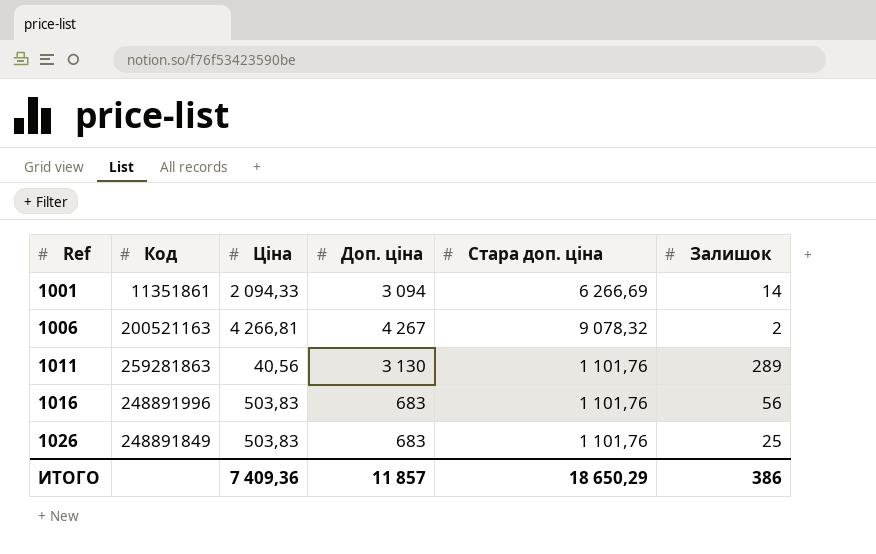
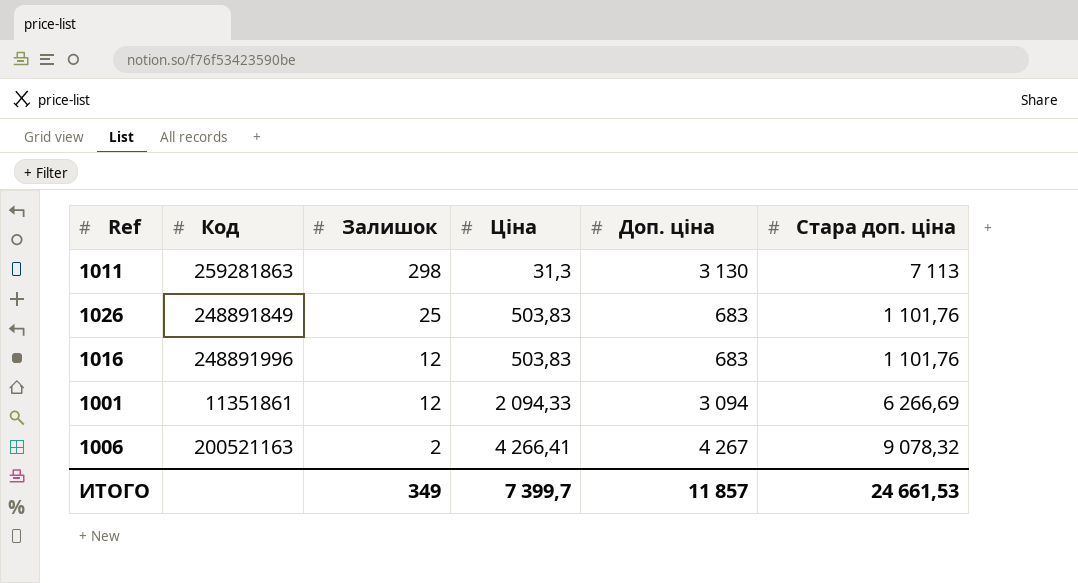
row order: Ref ascending -> Залишок descending
column Залишок | position: 6 -> 3
1011 | Залишок: 289 -> 298
1011 | Ціна: 40,56 -> 31,3
1011 | Стара доп. ціна: 1 101,76 -> 7 113
1016 | Залишок: 56 -> 12
1001 | Залишок: 14 -> 12
1006 | Ціна: 4 266,81 -> 4 266,41
ИТОГО | Залишок: 386 -> 349
ИТОГО | Ціна: 7 409,36 -> 7 399,7
ИТОГО | Стара доп. ціна: 18 650,29 -> 24 661,53

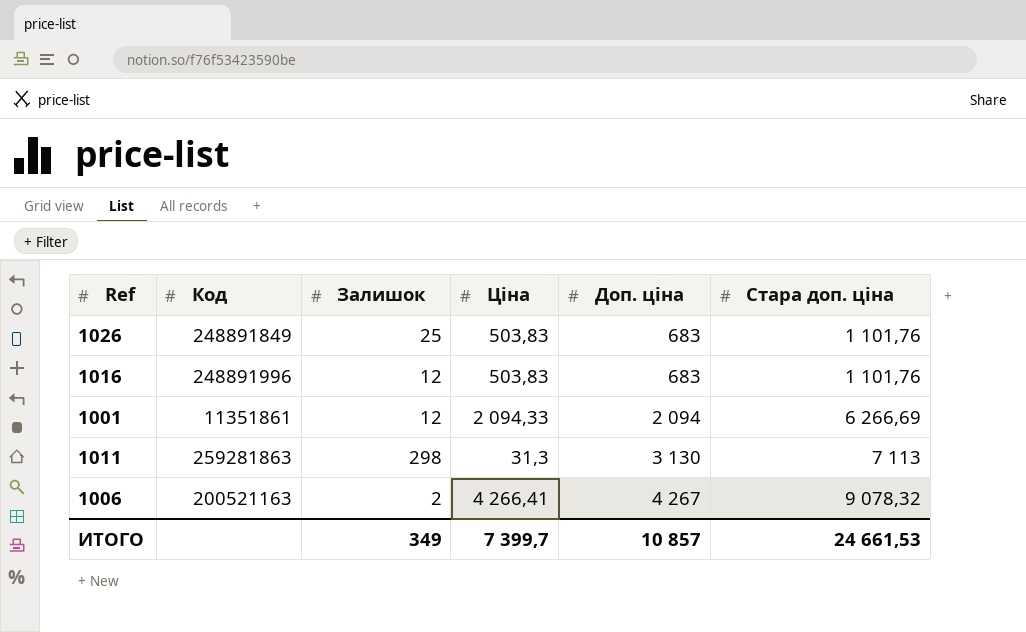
row order: Залишок descending -> Доп. ціна ascending
1001 | Доп. ціна: 3 094 -> 2 094
ИТОГО | Доп. ціна: 11 857 -> 10 857

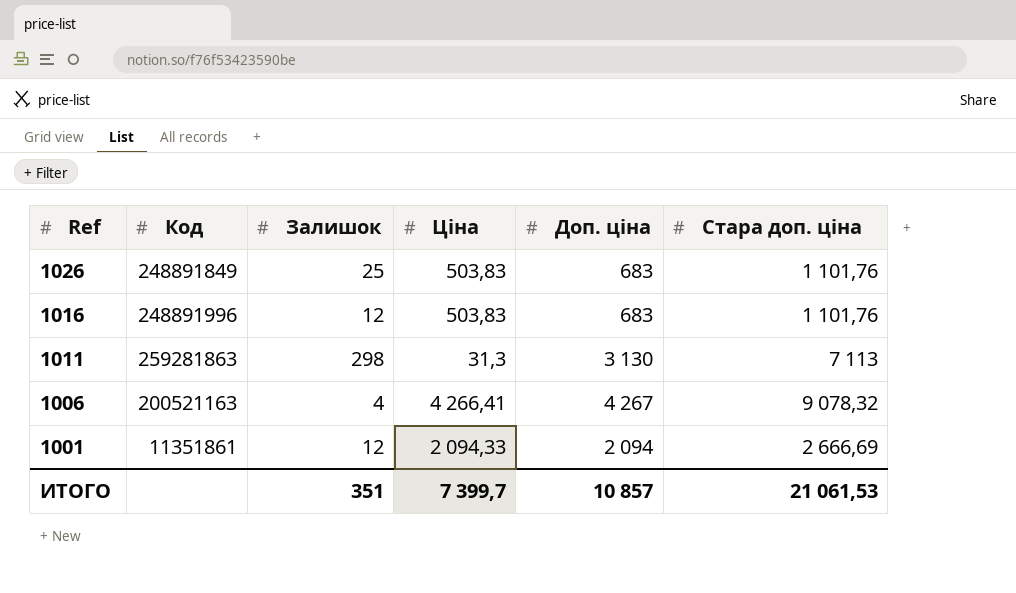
row order: Доп. ціна ascending -> Ref descending
1006 | Залишок: 2 -> 4
1001 | Стара доп. ціна: 6 266,69 -> 2 666,69
ИТОГО | Залишок: 349 -> 351
ИТОГО | Стара доп. ціна: 24 661,53 -> 21 061,53

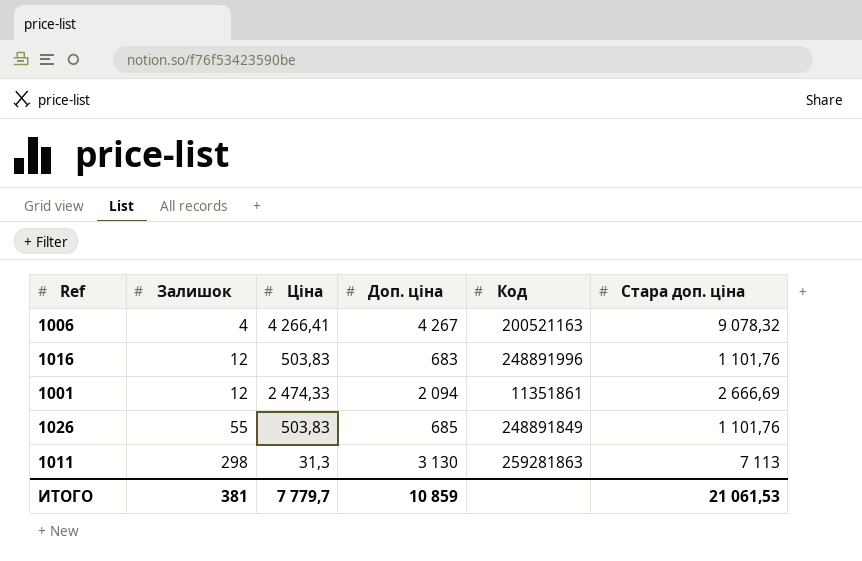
row order: Ref descending -> Залишок ascending
column Код | position: 2 -> 5
1001 | Ціна: 2 094,33 -> 2 474,33
1026 | Залишок: 25 -> 55
1026 | Доп. ціна: 683 -> 685
ИТОГО | Залишок: 351 -> 381
ИТОГО | Ціна: 7 399,7 -> 7 779,7
ИТОГО | Доп. ціна: 10 857 -> 10 859

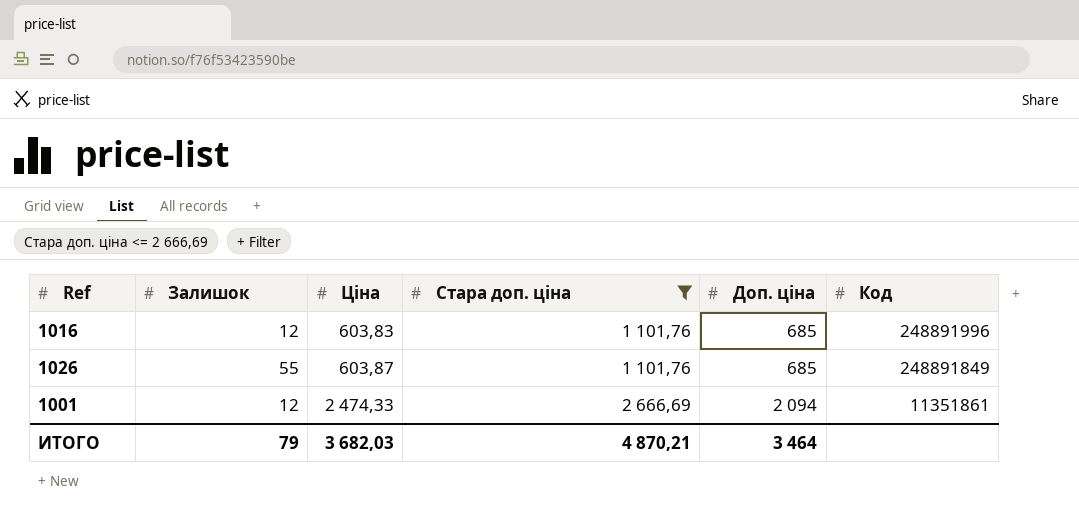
filter: none -> Стара доп. ціна <= 2 666,69
row order: Залишок ascending -> Ціна ascending
column Стара доп. ціна | position: 6 -> 4
1016 | Ціна: 503,83 -> 603,83
1016 | Доп. ціна: 683 -> 685
1026 | Ціна: 503,83 -> 603,87
ИТОГО | Залишок: 381 -> 79
ИТОГО | Ціна: 7 779,7 -> 3 682,03
ИТОГО | Стара доп. ціна: 21 061,53 -> 4 870,21
ИТОГО | Доп. ціна: 10 859 -> 3 464

